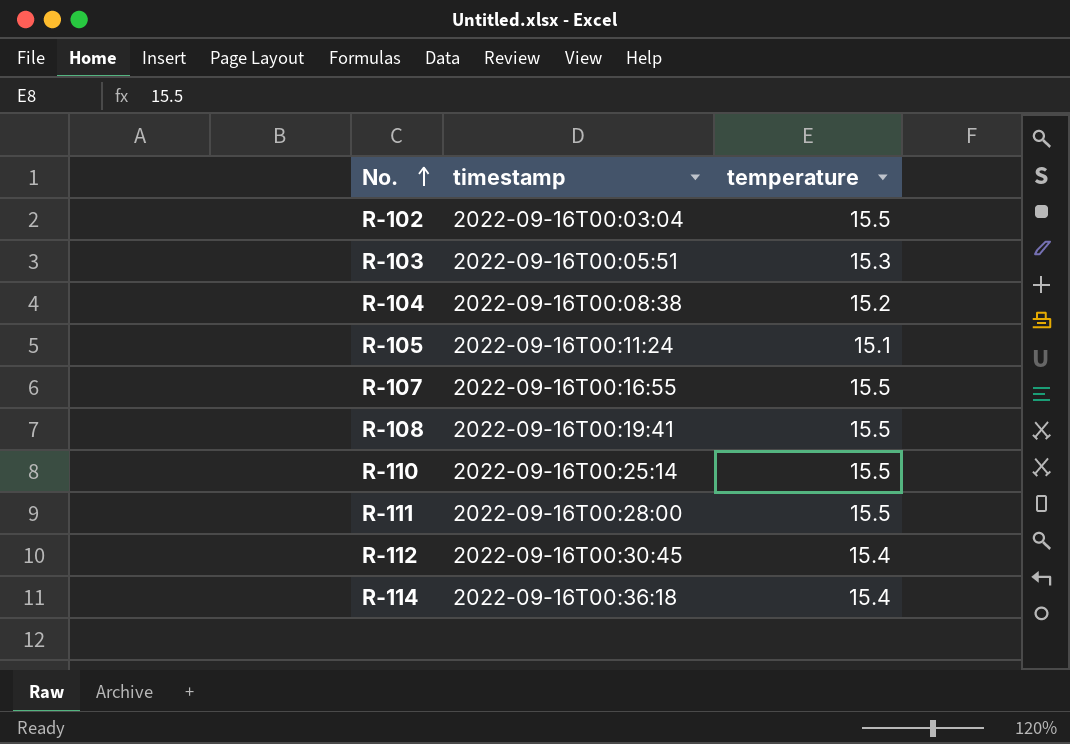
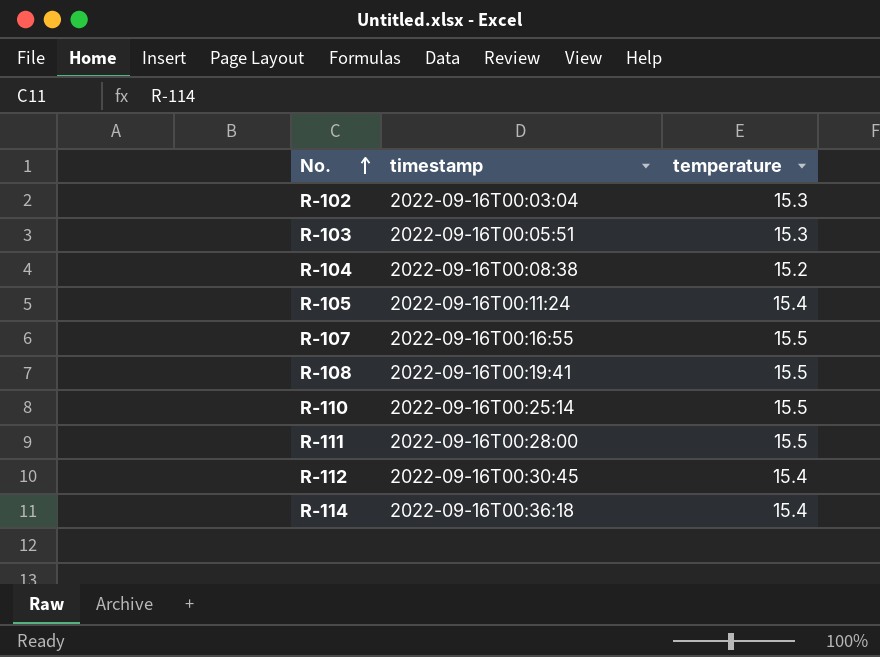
R-102 | temperature: 15.5 -> 15.3
R-105 | temperature: 15.1 -> 15.4

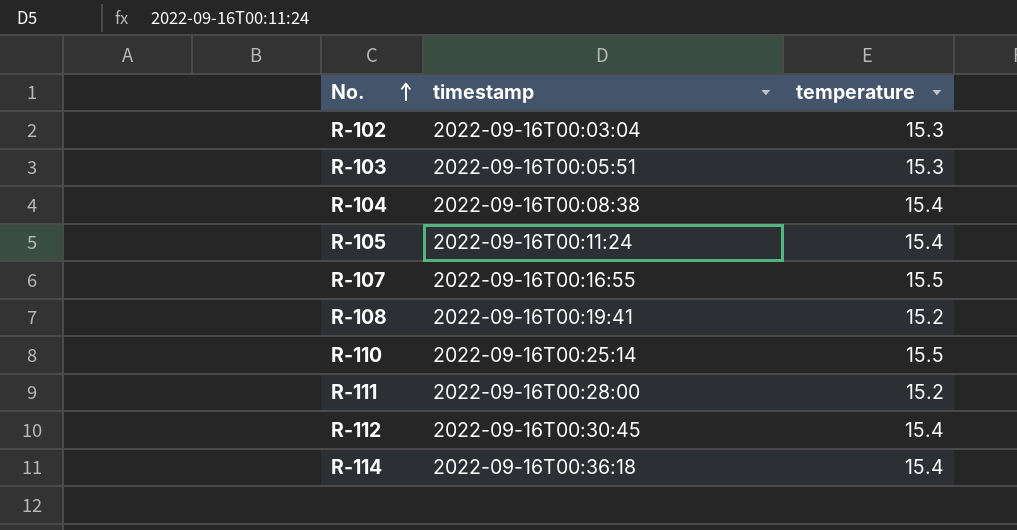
R-104 | temperature: 15.2 -> 15.4
R-108 | temperature: 15.5 -> 15.2
R-111 | temperature: 15.5 -> 15.2

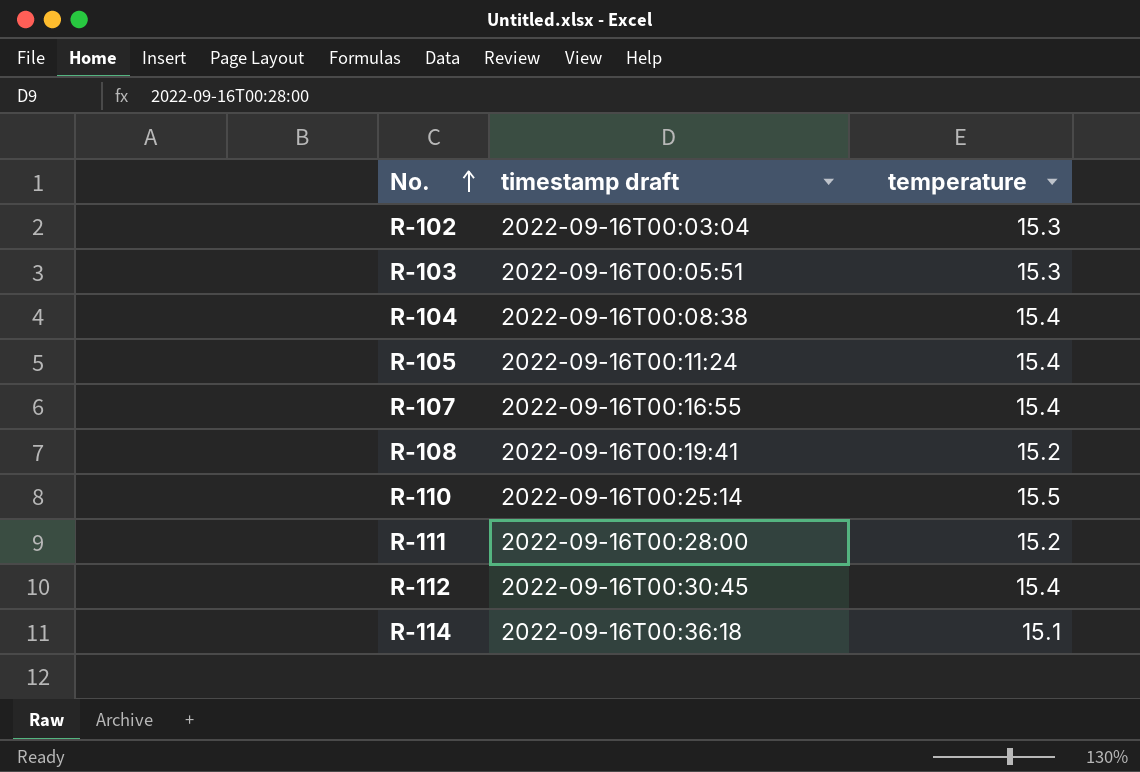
column name: timestamp -> timestamp draft
R-107 | temperature: 15.5 -> 15.4
R-114 | temperature: 15.4 -> 15.1

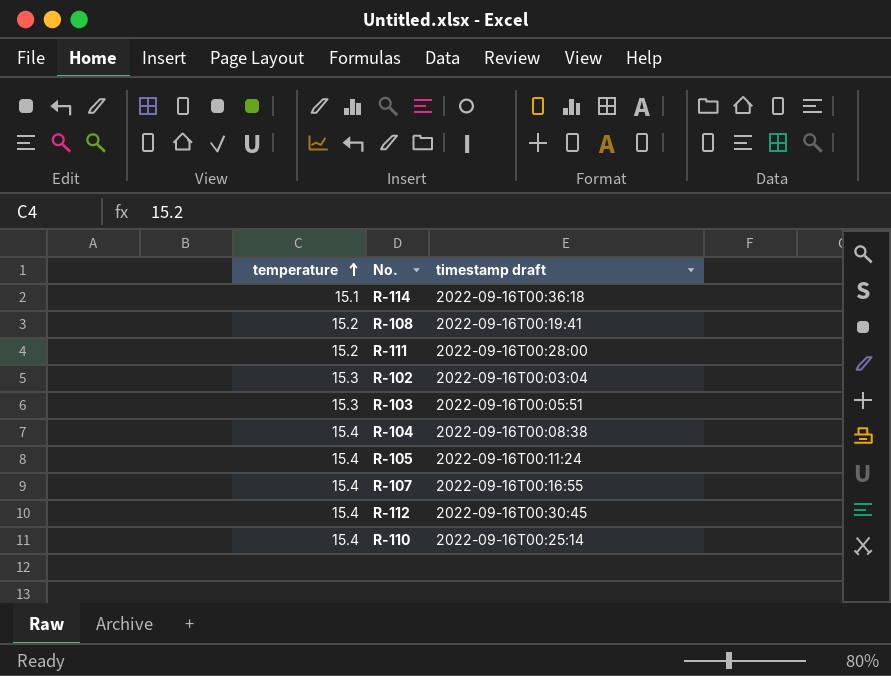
row order: No. ascending -> temperature ascending
column temperature | position: 3 -> 1
R-110 | temperature: 15.5 -> 15.4

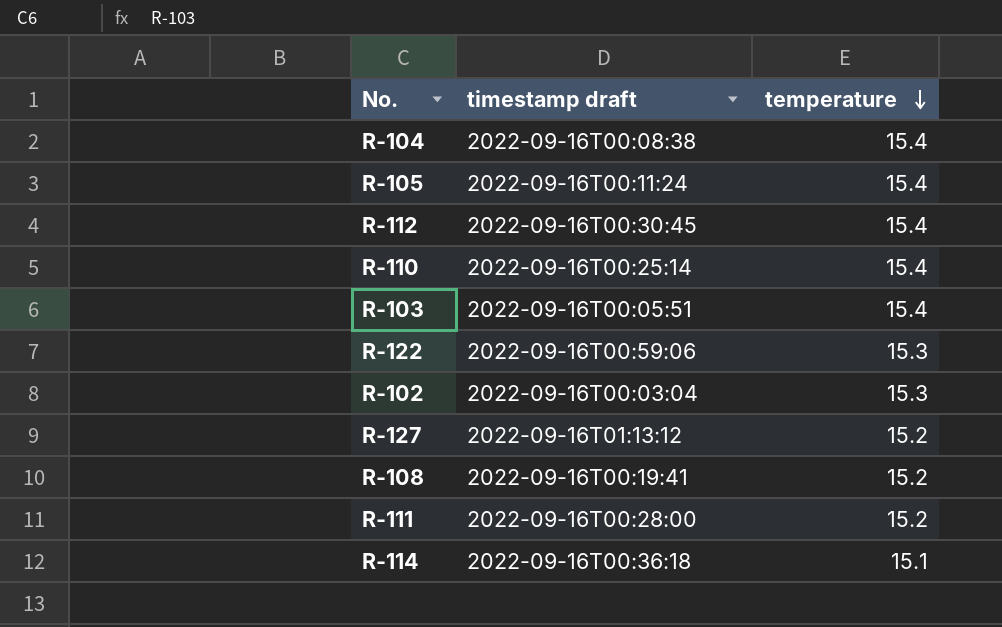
row order: temperature ascending -> temperature descending
column temperature | position: 1 -> 3
row R-107: 15.4 | 2022-09-16T00:16:55 -> none
R-103 | temperature: 15.3 -> 15.4
row R-122: none -> 2022-09-16T00:59:06 | 15.3
row R-127: none -> 2022-09-16T01:13:12 | 15.2

